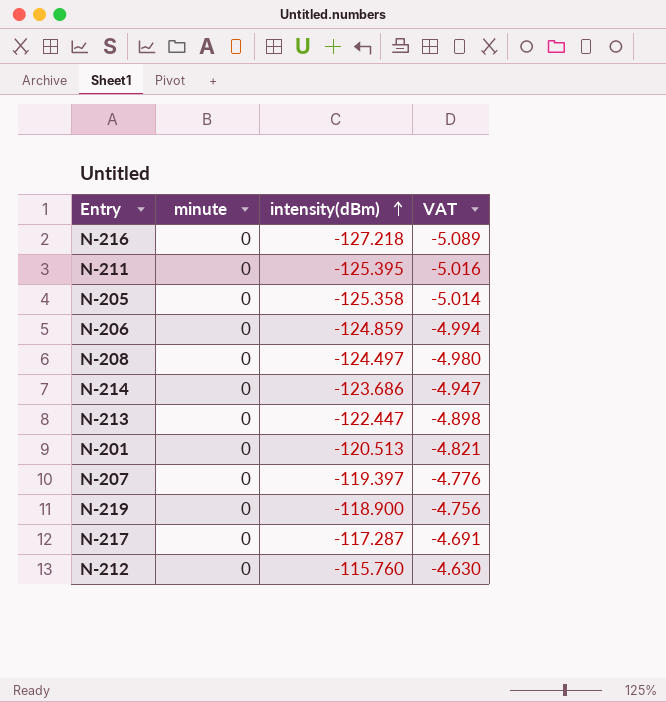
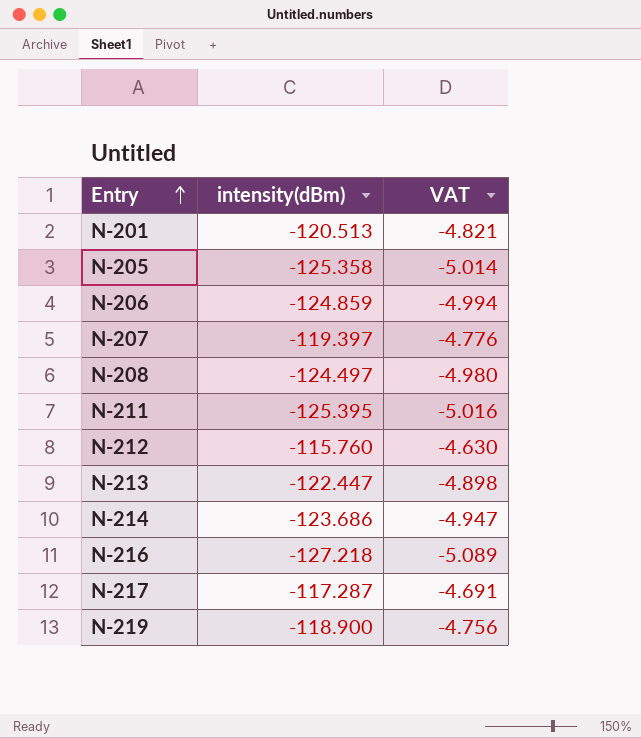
row order: intensity(dBm) ascending -> Entry ascending
column minute | position: 2 -> none

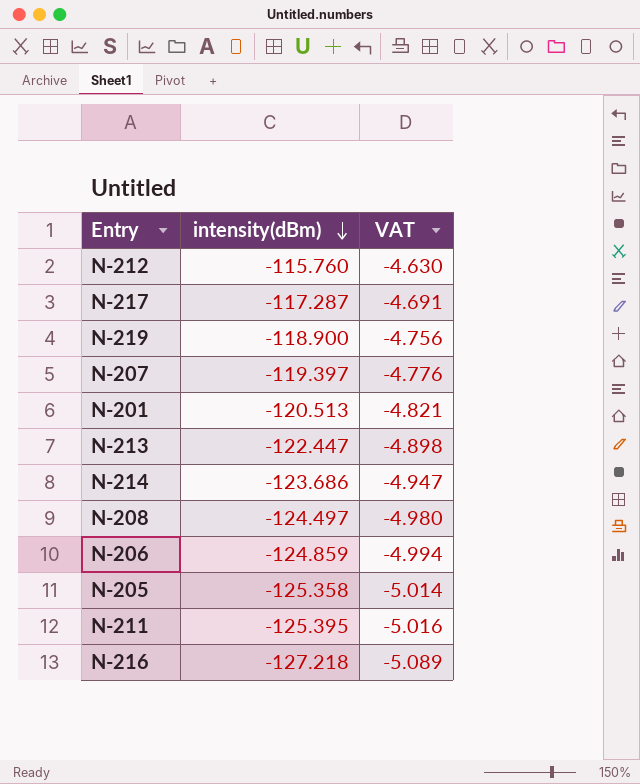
row order: Entry ascending -> intensity(dBm) descending

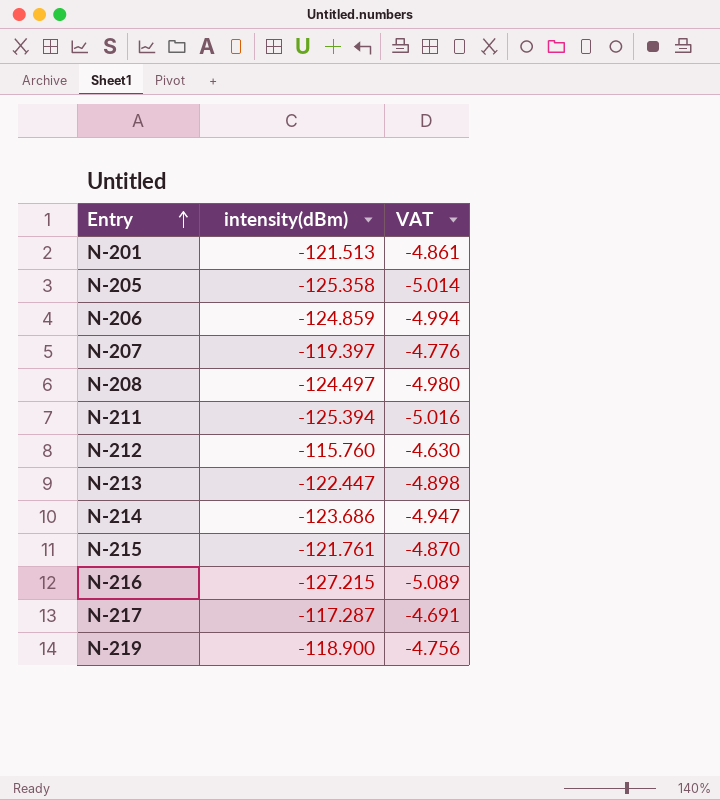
row order: intensity(dBm) descending -> Entry ascending
N-201 | intensity(dBm): -120.513 -> -121.513
N-201 | VAT: -4.821 -> -4.861
N-211 | intensity(dBm): -125.395 -> -125.394
row N-215: none -> -121.761 | -4.870
N-216 | intensity(dBm): -127.218 -> -127.215

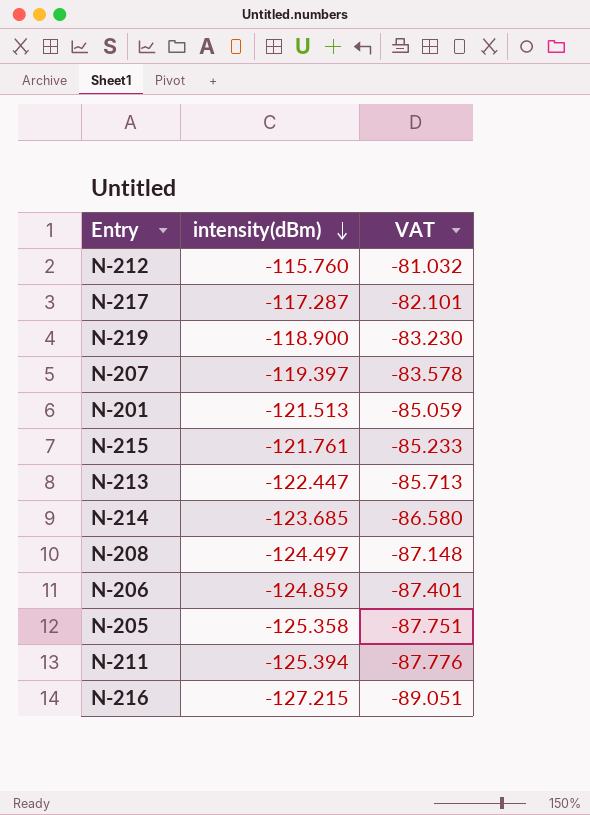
row order: Entry ascending -> intensity(dBm) descending
column VAT | formula: [intensity(dBm)] * 0.04 -> [intensity(dBm)] * 0.7
N-214 | intensity(dBm): -123.686 -> -123.685

